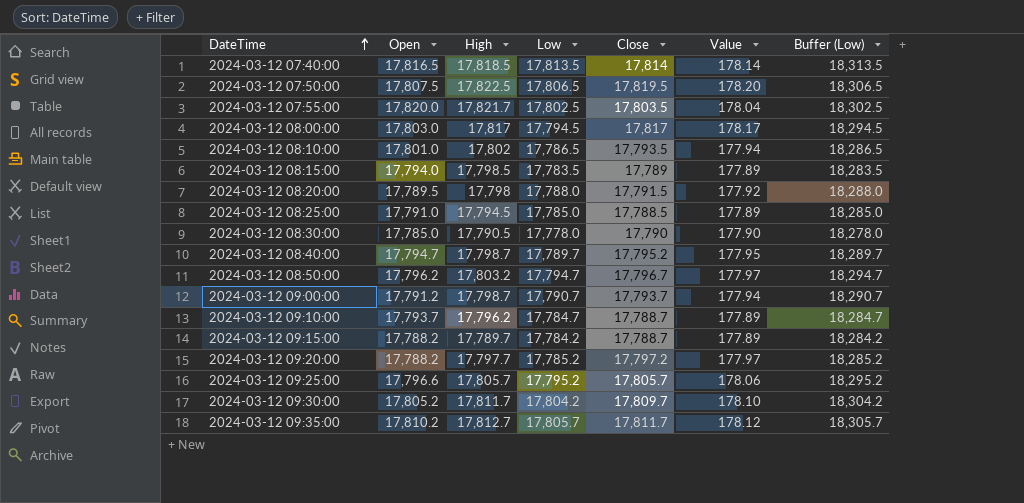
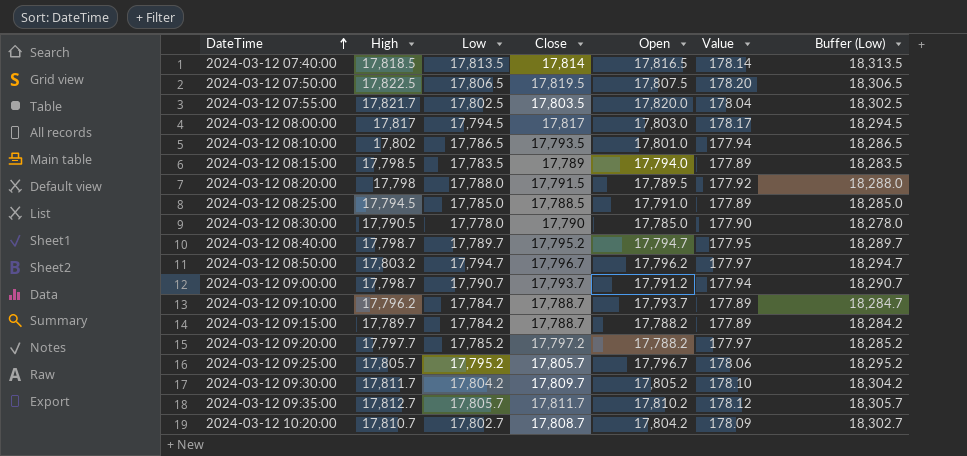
column Open | position: 2 -> 5
2024-03-12 09:25:00 | Open: 17,796.6 -> 17,796.7
row 2024-03-12 10:20:00: none -> 17,810.7 | 17,802.7 | 17,808.7 | 17,804.2 | 178.09 | 18,302.7

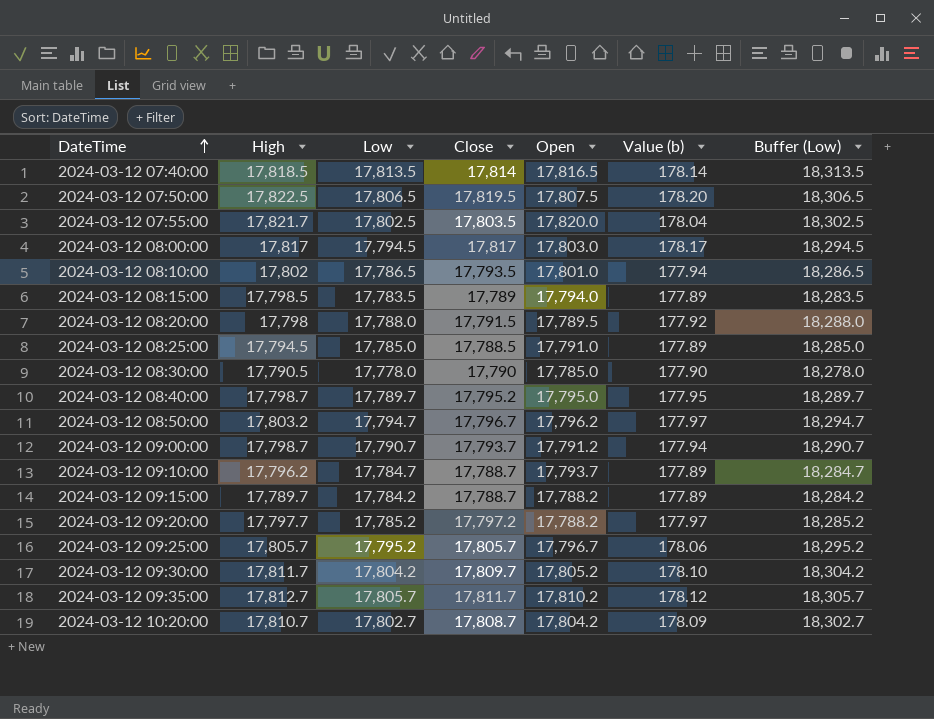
column name: Value -> Value (b)
2024-03-12 08:40:00 | Open: 17,794.7 -> 17,795.0

